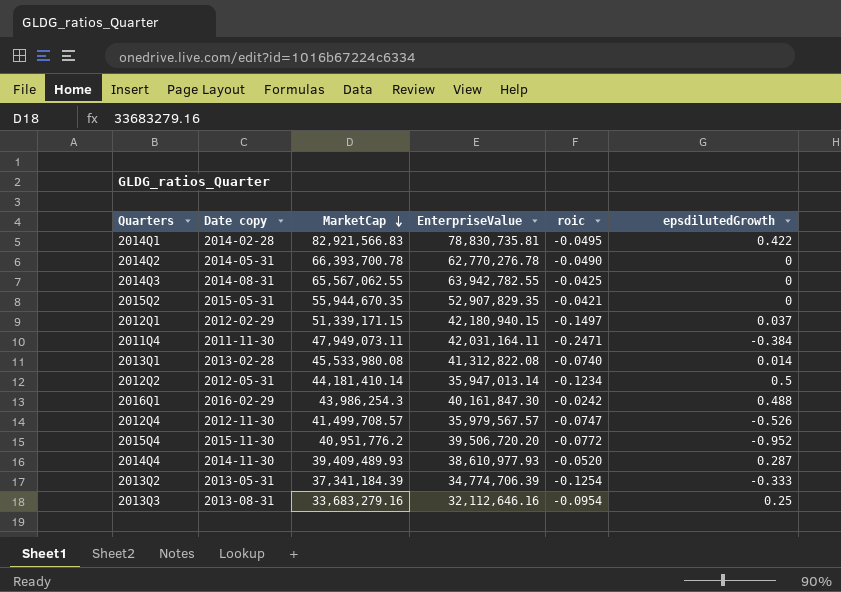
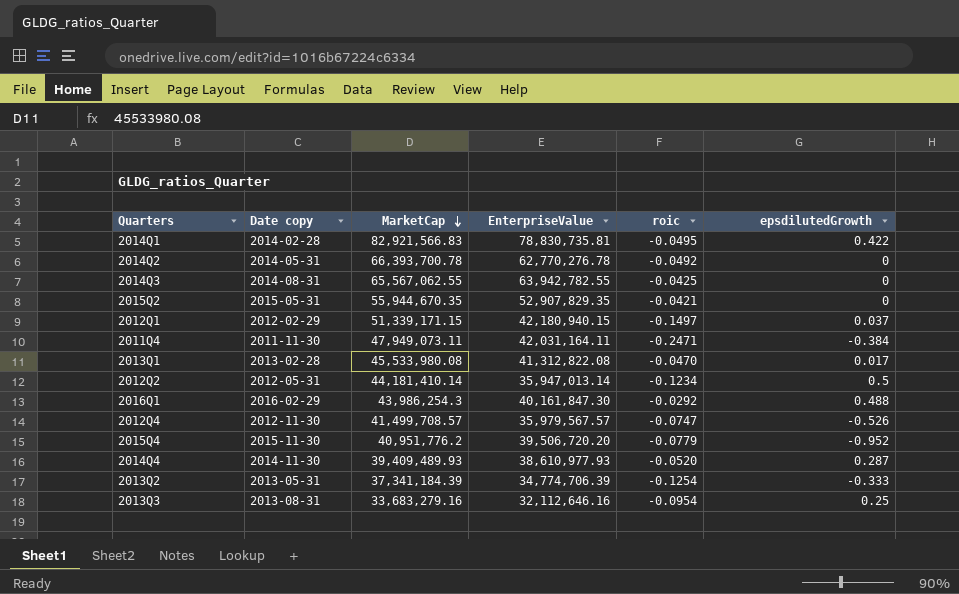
2014Q2 | roic: -0.0490 -> -0.0492
2013Q1 | roic: -0.0740 -> -0.0470
2013Q1 | epsdilutedGrowth: 0.014 -> 0.017
2016Q1 | roic: -0.0242 -> -0.0292
2015Q4 | roic: -0.0772 -> -0.0779

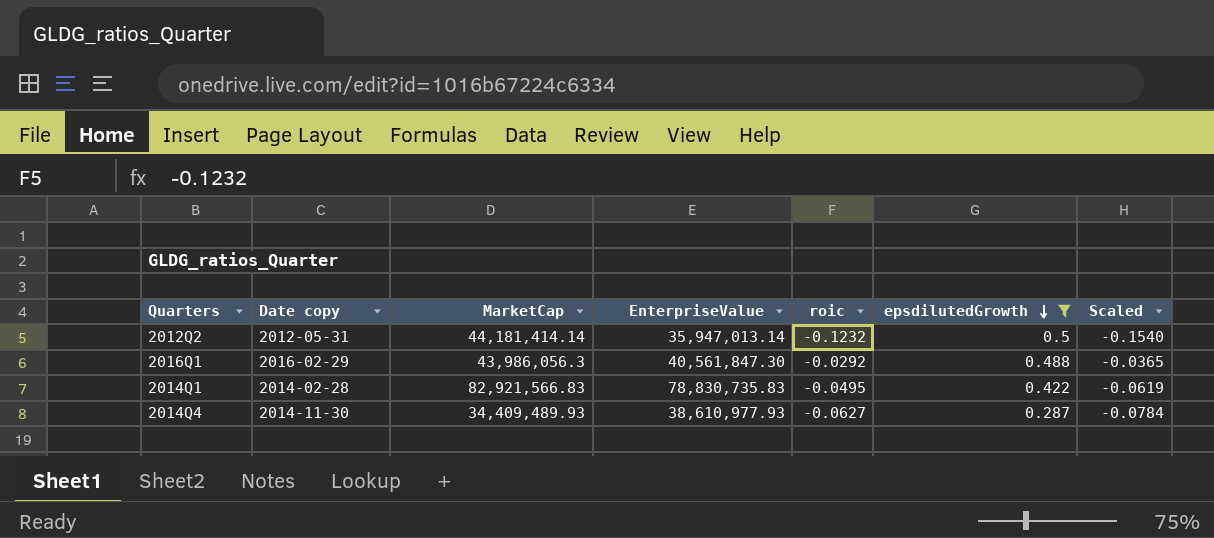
filter: none -> epsdilutedGrowth >= 0.287
row order: MarketCap descending -> epsdilutedGrowth descending
column Scaled | formula: none -> [roic] * 1.25
2012Q2 | MarketCap: 44,181,410.14 -> 44,181,414.14
2012Q2 | roic: -0.1234 -> -0.1232
2016Q1 | MarketCap: 43,986,254.3 -> 43,986,056.3
2016Q1 | EnterpriseValue: 40,161,847.30 -> 40,561,847.30
2014Q1 | EnterpriseValue: 78,830,735.81 -> 78,830,735.83
2014Q4 | MarketCap: 39,409,489.93 -> 34,409,489.93
2014Q4 | roic: -0.0520 -> -0.0627

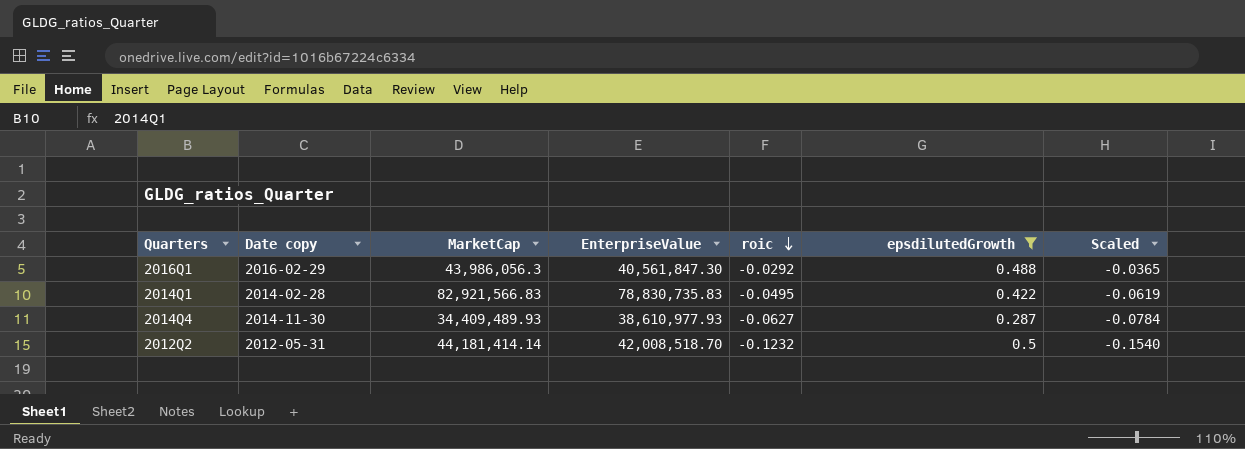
row order: epsdilutedGrowth descending -> roic descending
2012Q2 | EnterpriseValue: 35,947,013.14 -> 42,008,518.70

